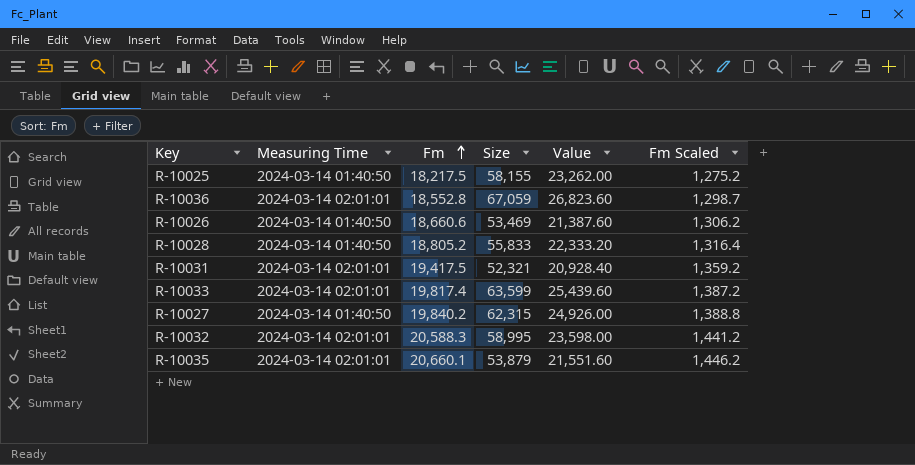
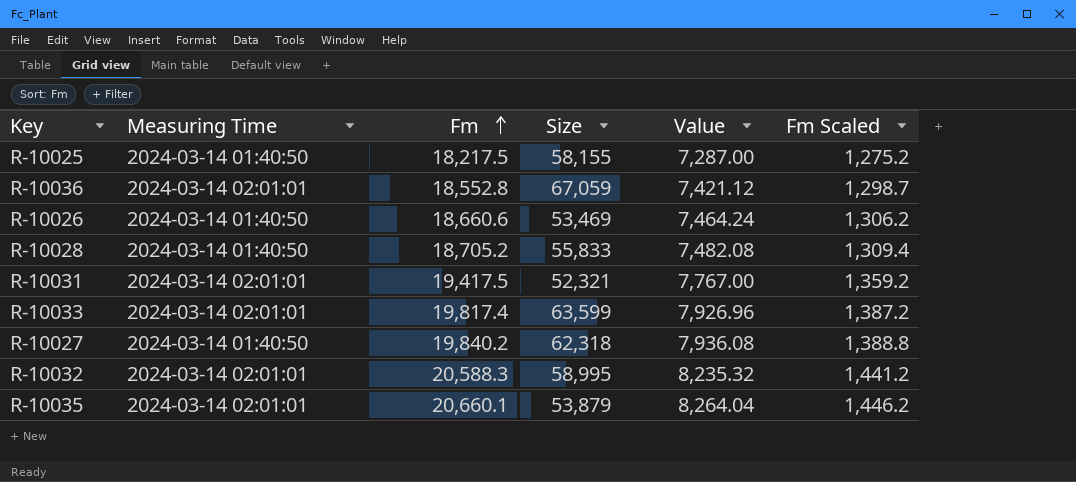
column Value | formula: [Size] * 0.4 -> [Fm] * 0.4
R-10028 | Fm: 18,805.2 -> 18,705.2
R-10028 | Fm Scaled: 1,316.4 -> 1,309.4
R-10027 | Size: 62,315 -> 62,318

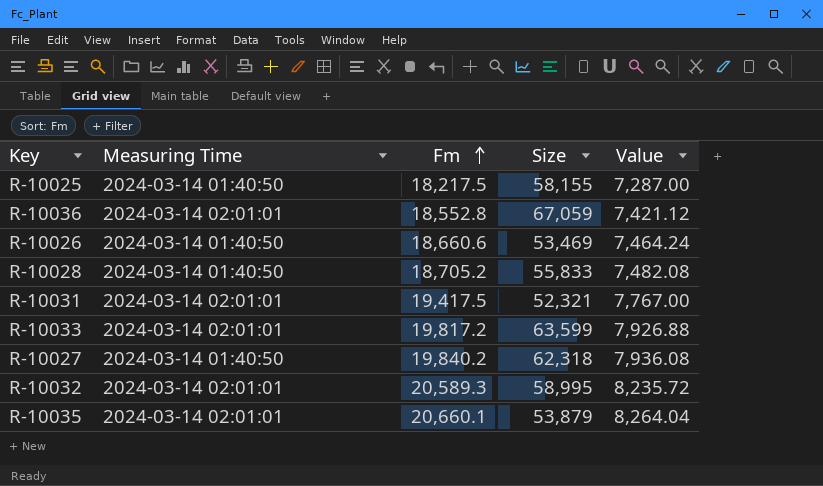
column Fm Scaled | formula: [Fm] * 0.07 -> none
R-10033 | Fm: 19,817.4 -> 19,817.2
R-10033 | Value: 7,926.96 -> 7,926.88
R-10032 | Fm: 20,588.3 -> 20,589.3
R-10032 | Value: 8,235.32 -> 8,235.72

